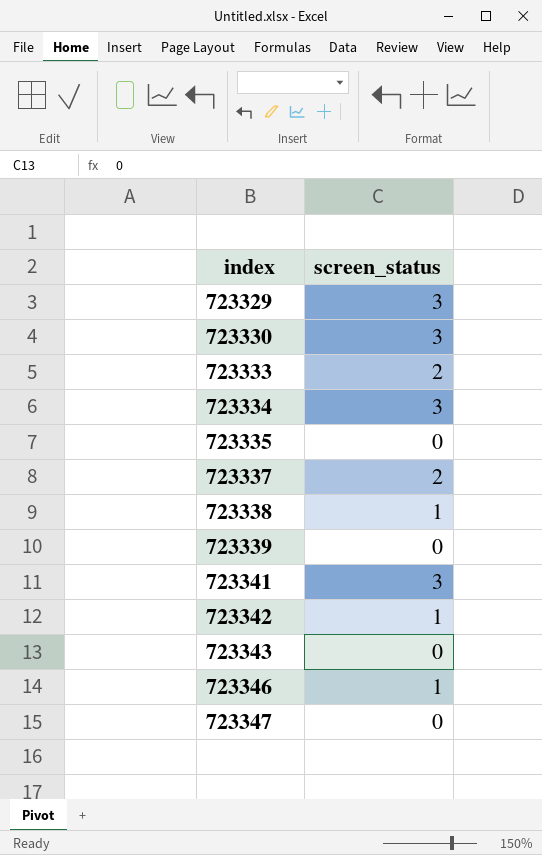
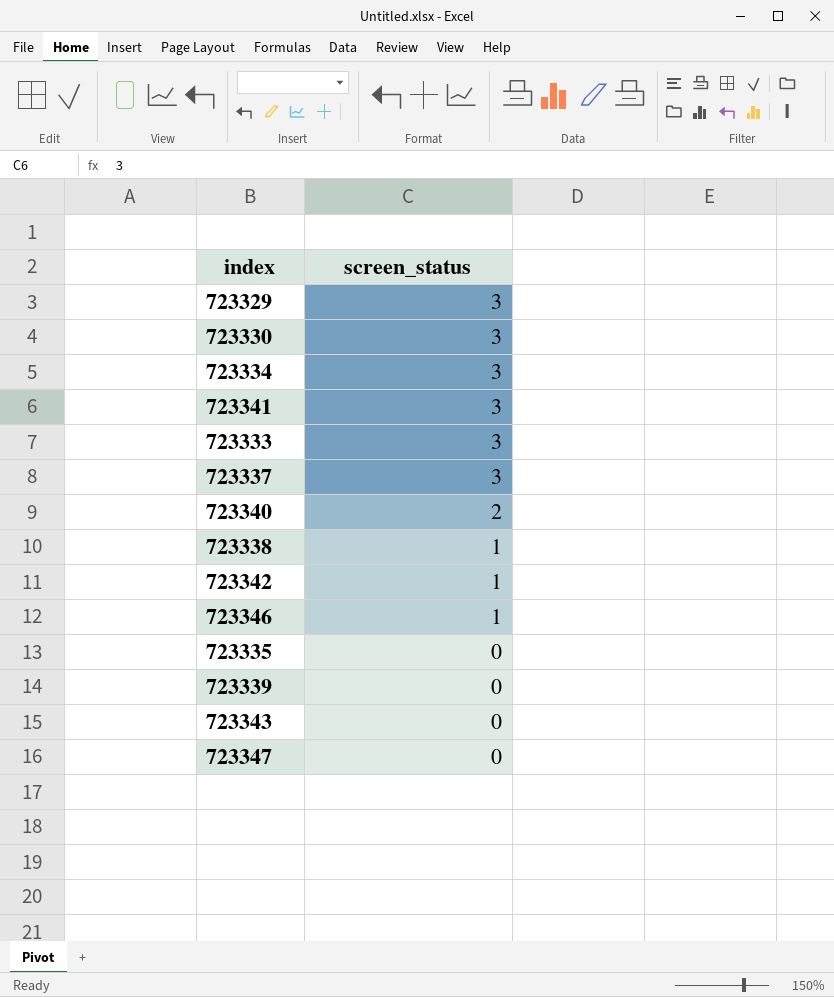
row order: index ascending -> screen_status descending
723333 | screen_status: 2 -> 3
723337 | screen_status: 2 -> 3
row 723340: none -> 2

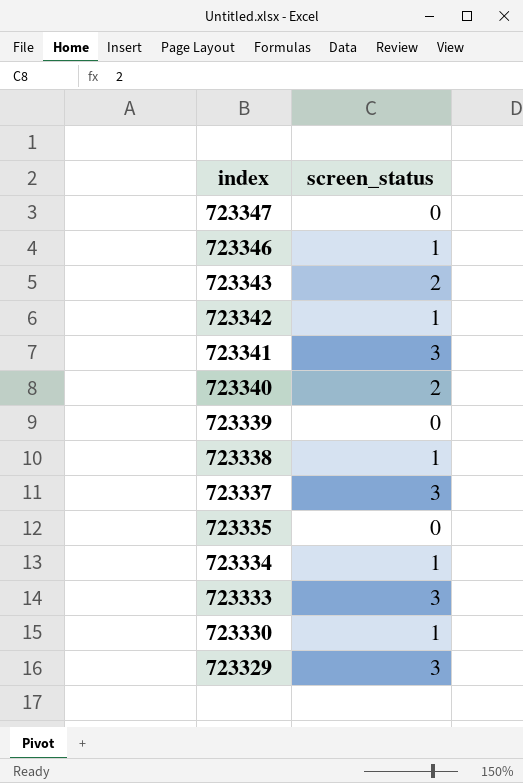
row order: screen_status descending -> index descending
723343 | screen_status: 0 -> 2
723334 | screen_status: 3 -> 1
723330 | screen_status: 3 -> 1

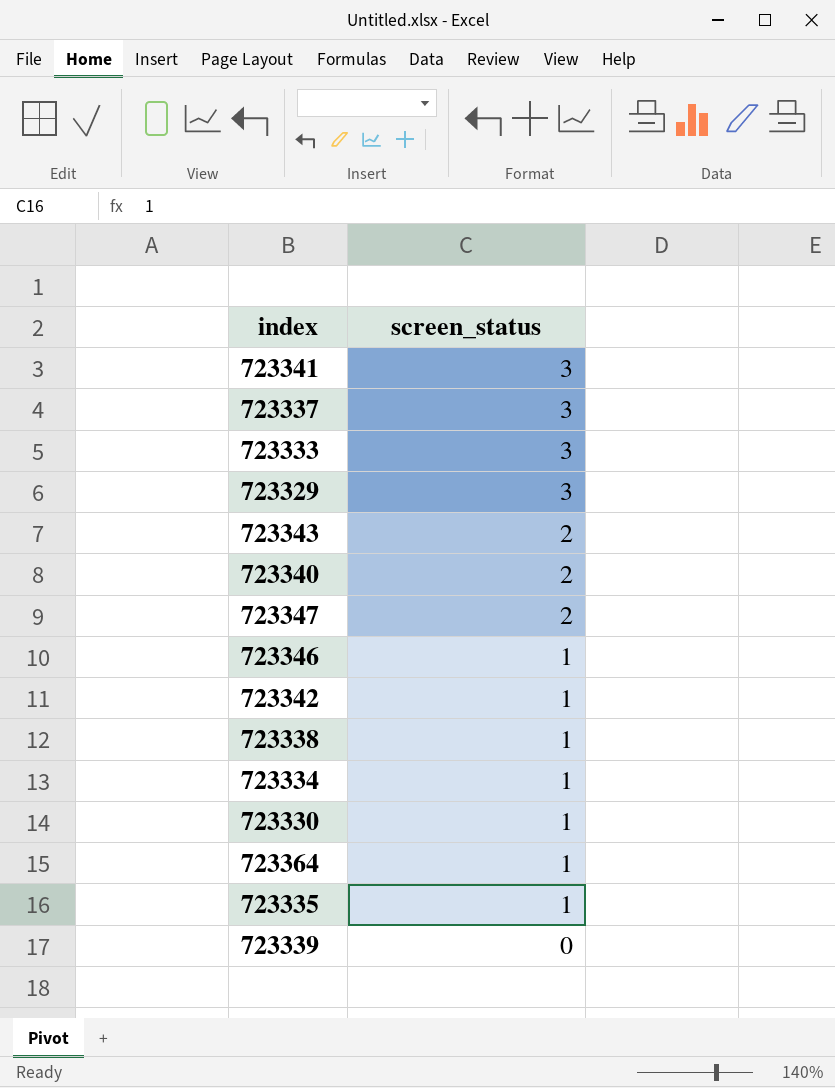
row order: index descending -> screen_status descending
723347 | screen_status: 0 -> 2
row 723364: none -> 1
723335 | screen_status: 0 -> 1

